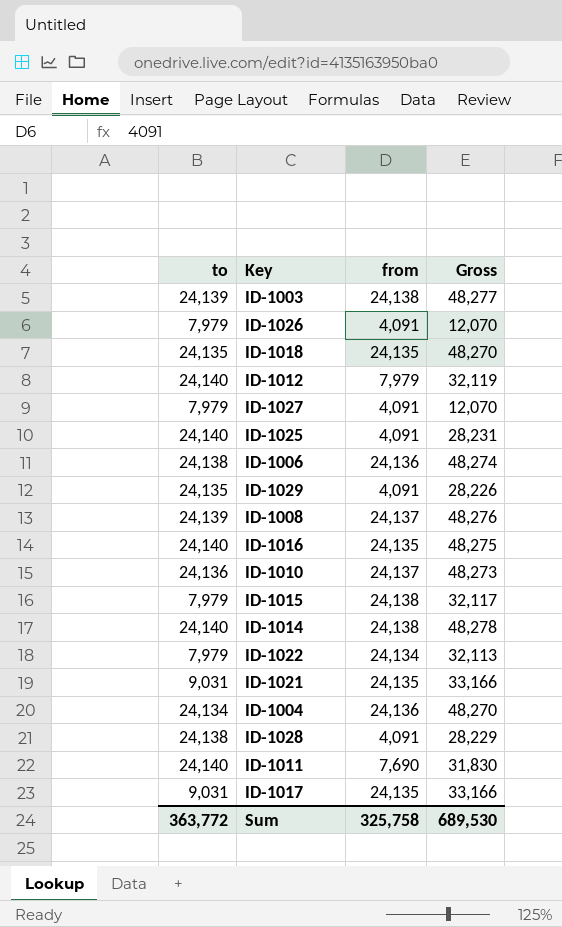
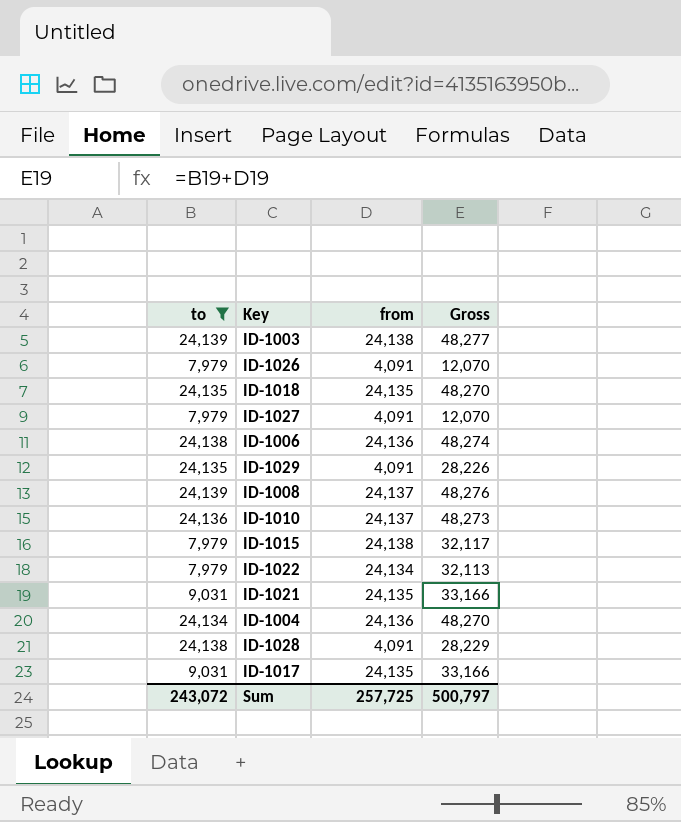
filter: none -> to != 24,140
Sum | to: 363,772 -> 243,072
Sum | from: 325,758 -> 257,725
Sum | Gross: 689,530 -> 500,797

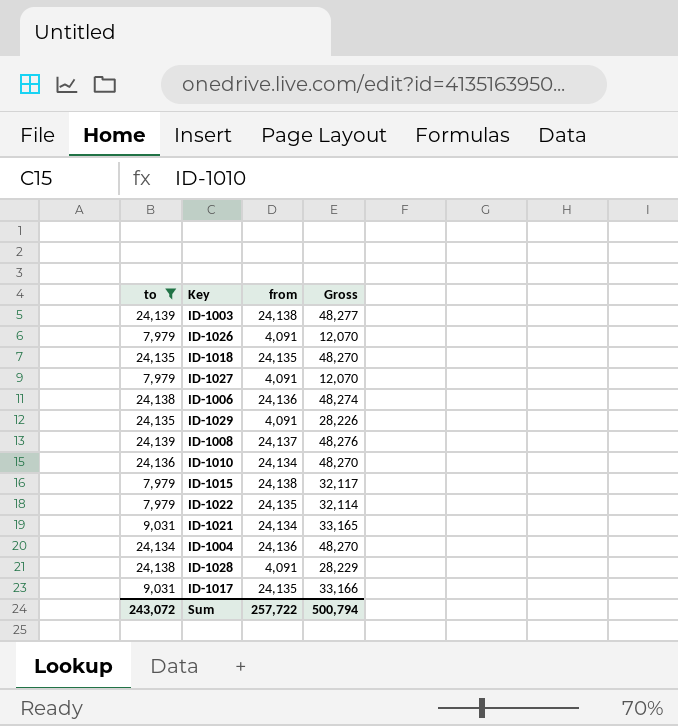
ID-1010 | from: 24,137 -> 24,134
ID-1010 | Gross: 48,273 -> 48,270
ID-1022 | from: 24,134 -> 24,135
ID-1022 | Gross: 32,113 -> 32,114
ID-1021 | from: 24,135 -> 24,134
ID-1021 | Gross: 33,166 -> 33,165
Sum | from: 257,725 -> 257,722
Sum | Gross: 500,797 -> 500,794

